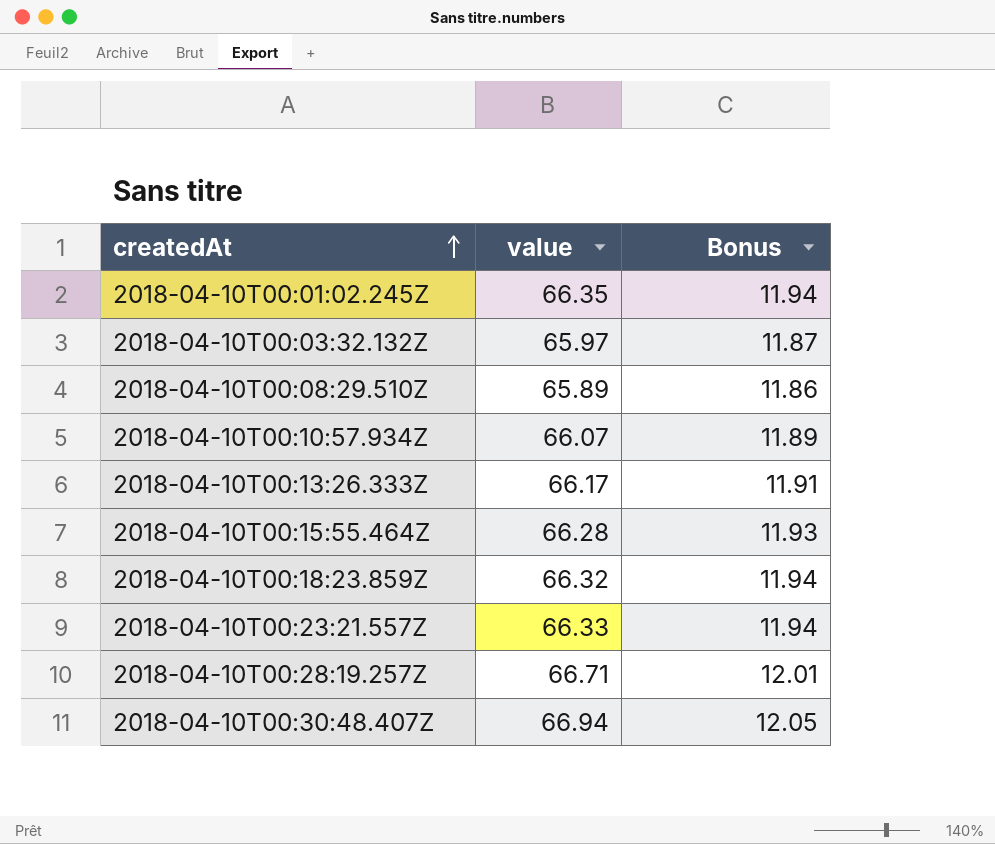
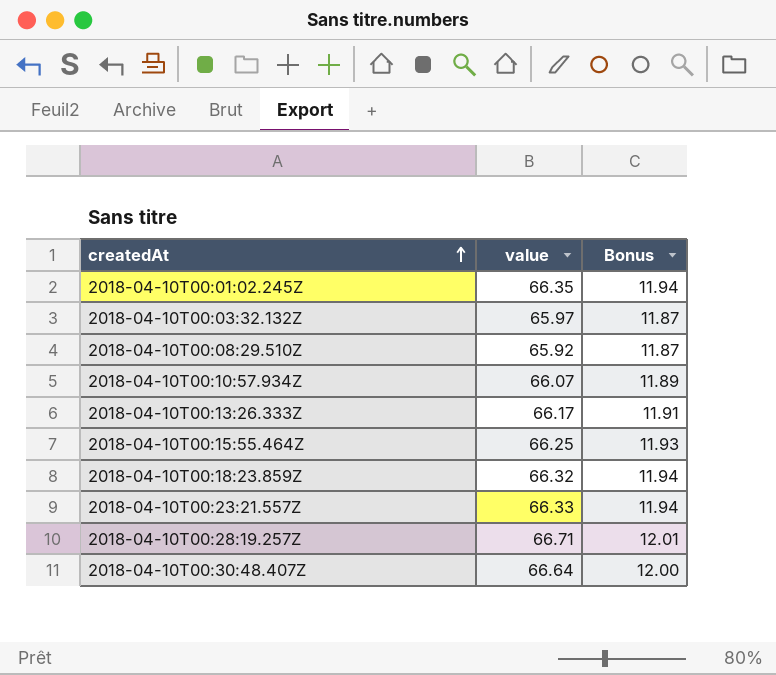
2018-04-10T00:08:29.510Z | value: 65.89 -> 65.92
2018-04-10T00:08:29.510Z | Bonus: 11.86 -> 11.87
2018-04-10T00:15:55.464Z | value: 66.28 -> 66.25
2018-04-10T00:30:48.407Z | value: 66.94 -> 66.64
2018-04-10T00:30:48.407Z | Bonus: 12.05 -> 12.00

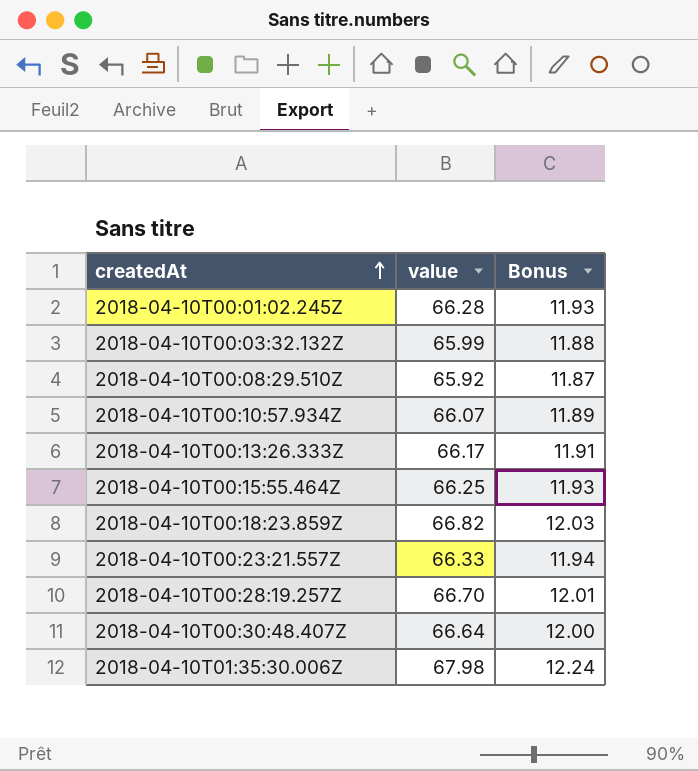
2018-04-10T00:01:02.245Z | value: 66.35 -> 66.28
2018-04-10T00:01:02.245Z | Bonus: 11.94 -> 11.93
2018-04-10T00:03:32.132Z | value: 65.97 -> 65.99
2018-04-10T00:03:32.132Z | Bonus: 11.87 -> 11.88
2018-04-10T00:18:23.859Z | value: 66.32 -> 66.82
2018-04-10T00:18:23.859Z | Bonus: 11.94 -> 12.03
2018-04-10T00:28:19.257Z | value: 66.71 -> 66.70
row 2018-04-10T01:35:30.006Z: none -> 67.98 | 12.24

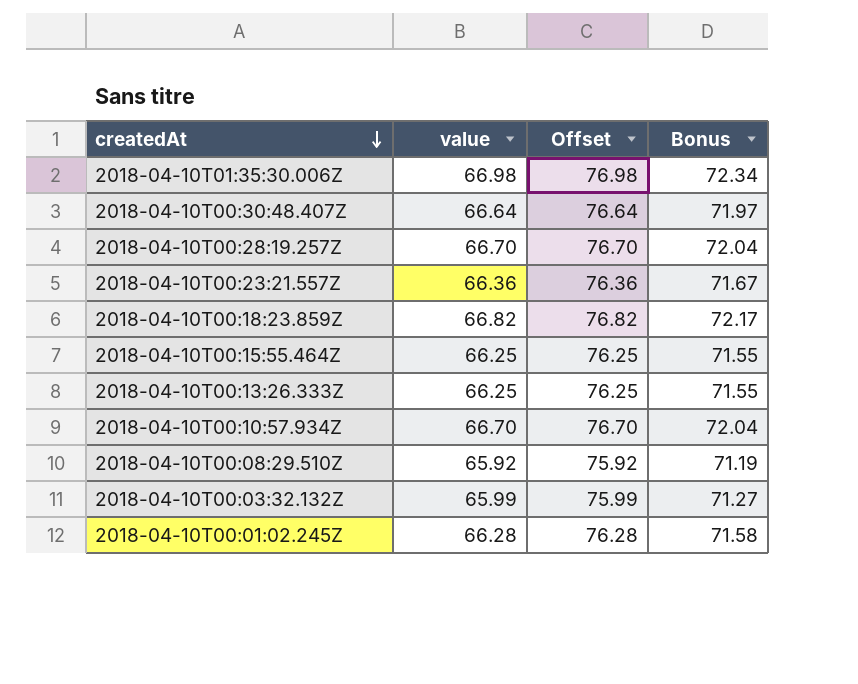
row order: createdAt ascending -> createdAt descending
column Offset | formula: none -> [value] + 10
column Bonus | formula: [value] * 0.18 -> [value] * 1.08
2018-04-10T01:35:30.006Z | value: 67.98 -> 66.98
2018-04-10T00:23:21.557Z | value: 66.33 -> 66.36
2018-04-10T00:13:26.333Z | value: 66.17 -> 66.25
2018-04-10T00:10:57.934Z | value: 66.07 -> 66.70

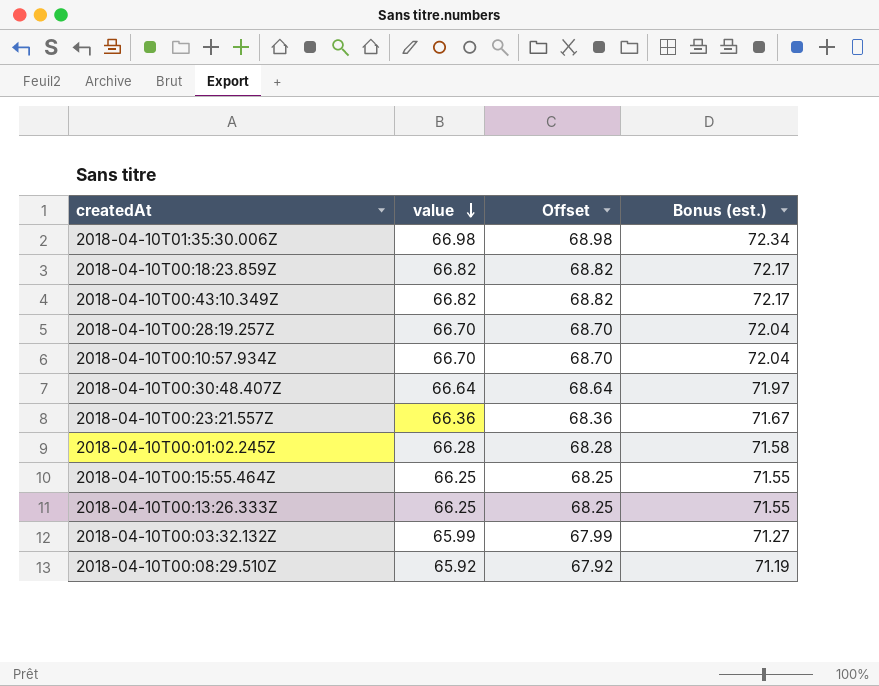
row order: createdAt descending -> value descending
column Offset | formula: [value] + 10 -> [value] + 2
column name: Bonus -> Bonus (est.)
row 2018-04-10T00:43:10.349Z: none -> 66.82 | 68.82 | 72.17

